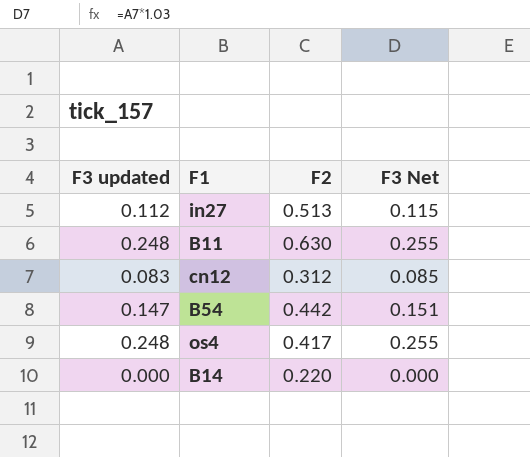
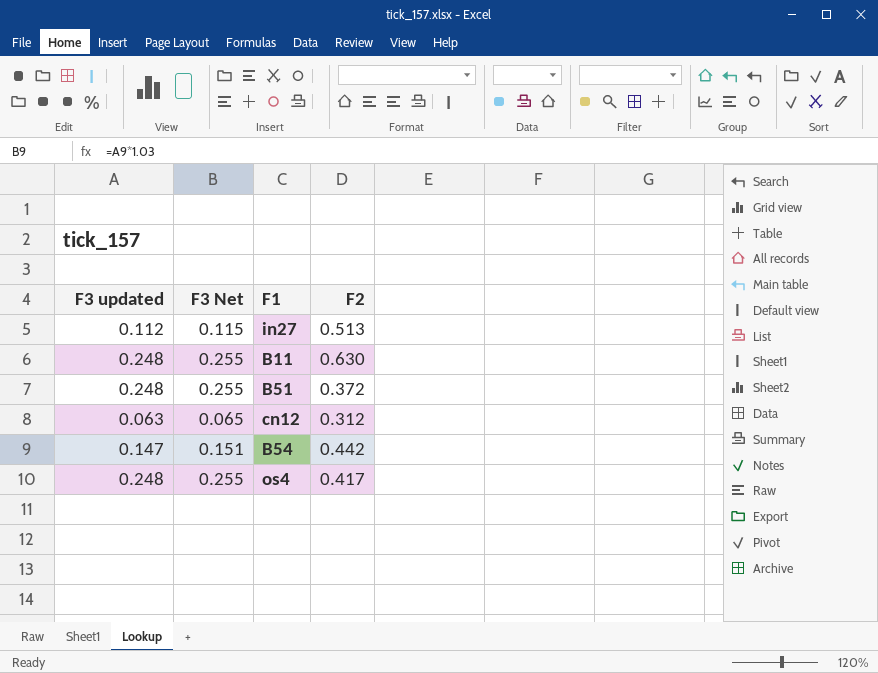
column F3 Net | position: 4 -> 2
row B14: 0.000 | 0.220 | 0.000 -> none
row B51: none -> 0.248 | 0.255 | 0.372
cn12 | F3 updated: 0.083 -> 0.063
cn12 | F3 Net: 0.085 -> 0.065

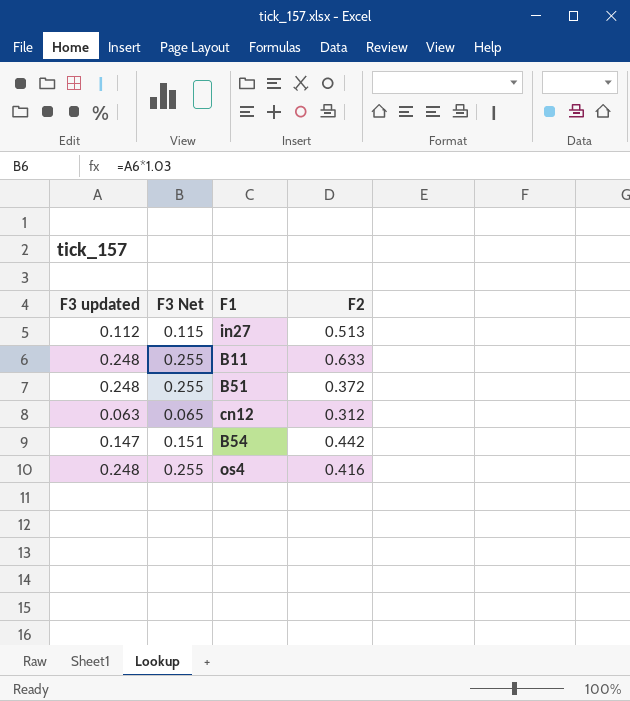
B11 | F2: 0.630 -> 0.633
os4 | F2: 0.417 -> 0.416

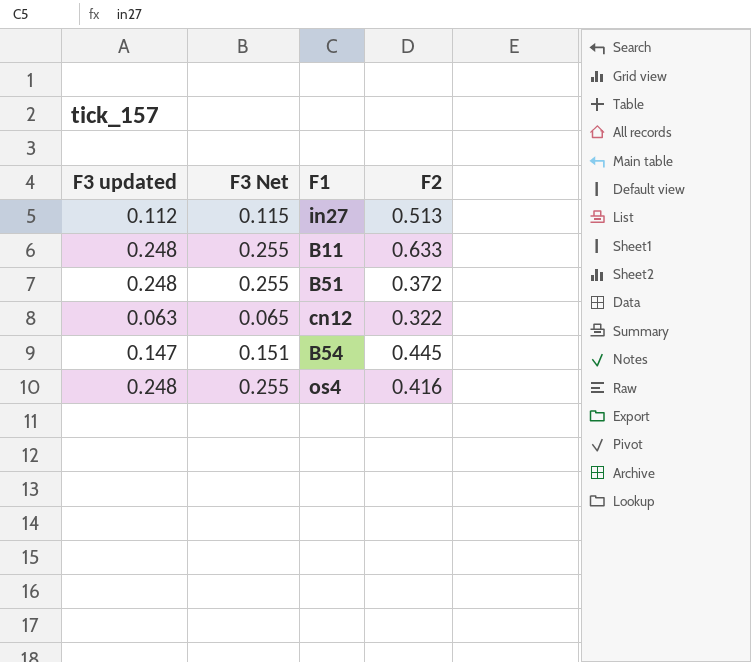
cn12 | F2: 0.312 -> 0.322
B54 | F2: 0.442 -> 0.445

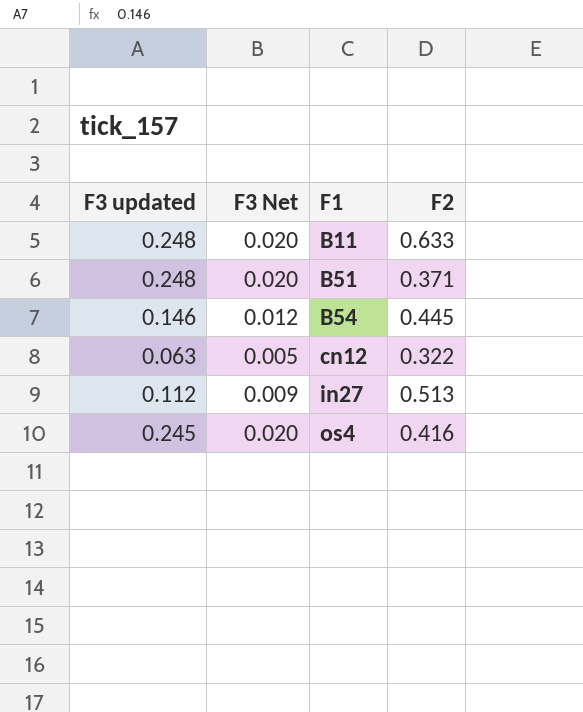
row order: none -> F1 ascending
column F3 Net | formula: [F3 updated] * 1.03 -> [F3 updated] * 0.08
B51 | F2: 0.372 -> 0.371
B54 | F3 updated: 0.147 -> 0.146
os4 | F3 updated: 0.248 -> 0.245

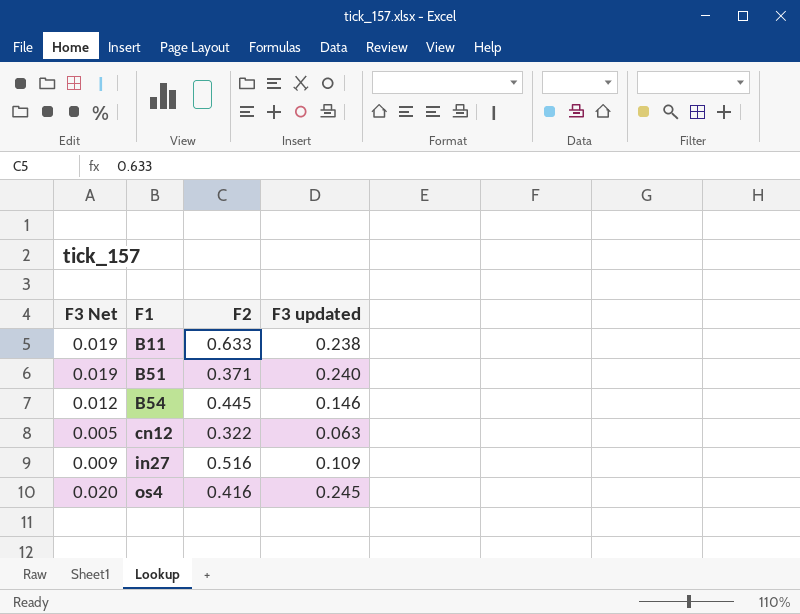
column F3 updated | position: 1 -> 4
B11 | F3 Net: 0.020 -> 0.019
B11 | F3 updated: 0.248 -> 0.238
B51 | F3 Net: 0.020 -> 0.019
B51 | F3 updated: 0.248 -> 0.240
in27 | F2: 0.513 -> 0.516
in27 | F3 updated: 0.112 -> 0.109

